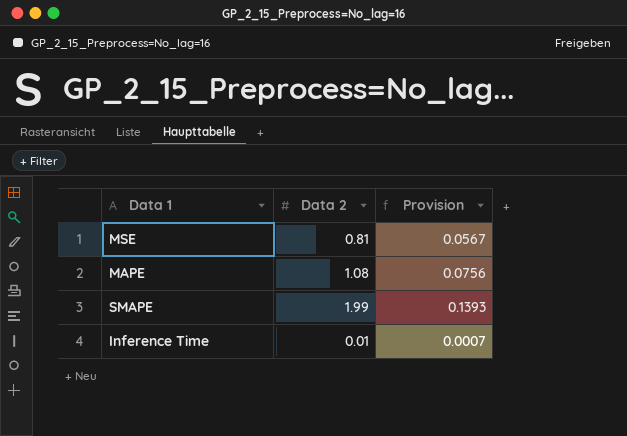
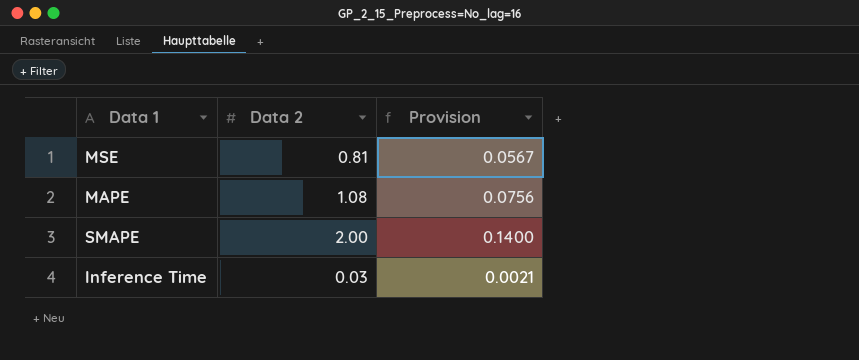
SMAPE | Data 2: 1.99 -> 2.00
SMAPE | Provision: 0.1393 -> 0.1400
Inference Time | Data 2: 0.01 -> 0.03
Inference Time | Provision: 0.0007 -> 0.0021

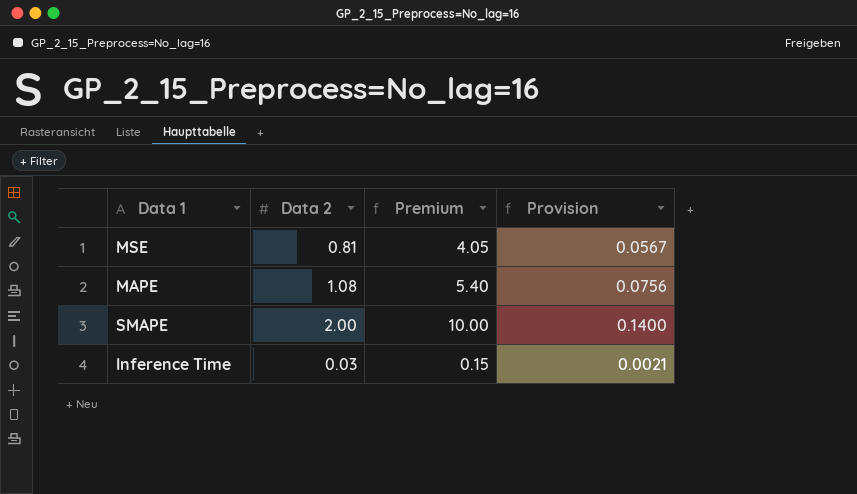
column Premium | formula: none -> [Data 2] * 5

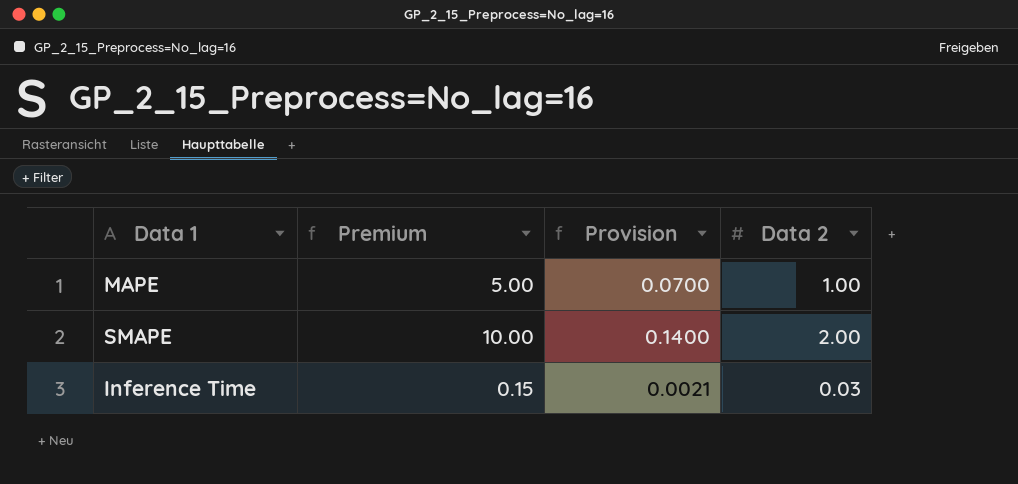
column Data 2 | position: 2 -> 4
row MSE: 0.81 | 4.05 | 0.0567 -> none
MAPE | Premium: 5.40 -> 5.00
MAPE | Provision: 0.0756 -> 0.0700
MAPE | Data 2: 1.08 -> 1.00

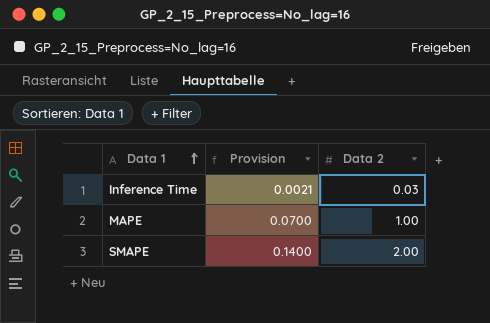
row order: none -> Data 1 ascending
column Premium | formula: [Data 2] * 5 -> none

